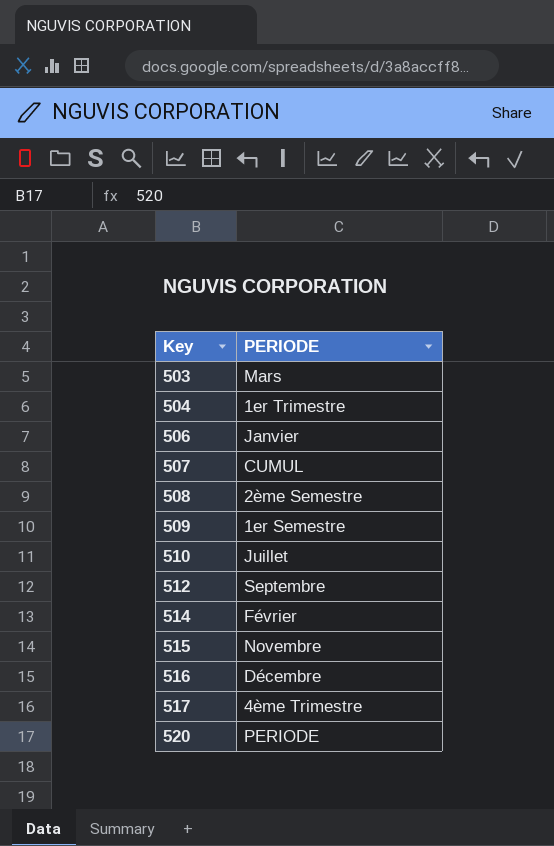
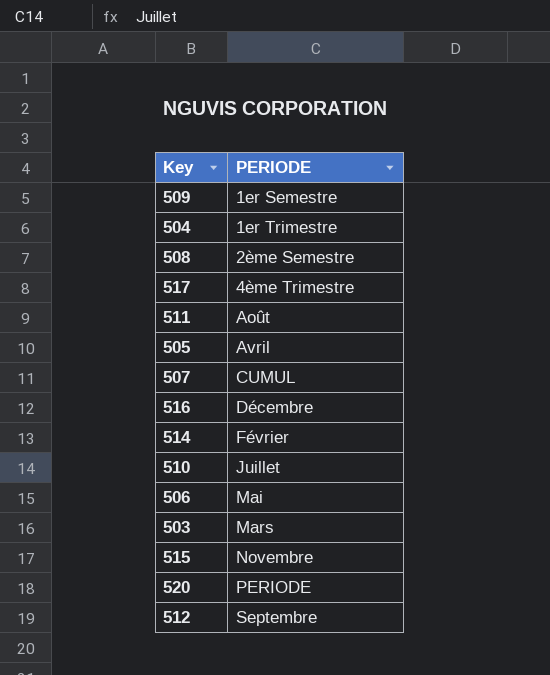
row order: Key ascending -> PERIODE ascending
row 511: none -> Août
row 505: none -> Avril
506 | PERIODE: Janvier -> Mai

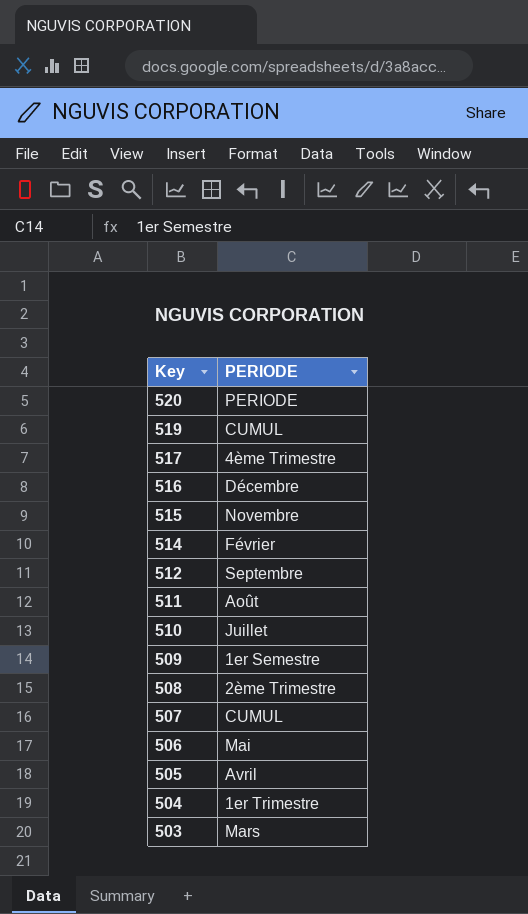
row order: PERIODE ascending -> Key descending
row 519: none -> CUMUL
508 | PERIODE: 2ème Semestre -> 2ème Trimestre

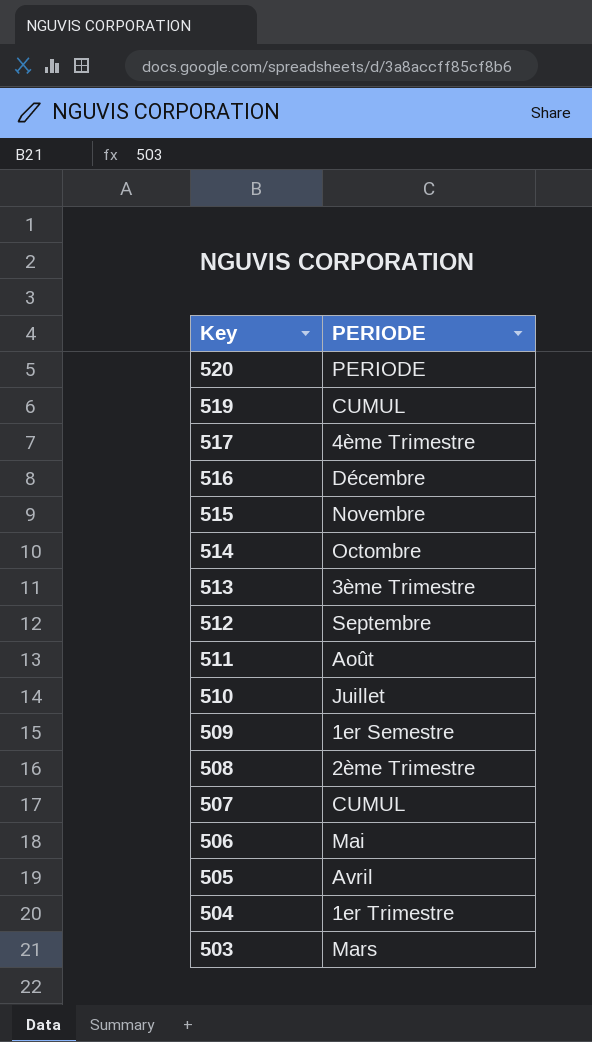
514 | PERIODE: Février -> Octombre
row 513: none -> 3ème Trimestre

